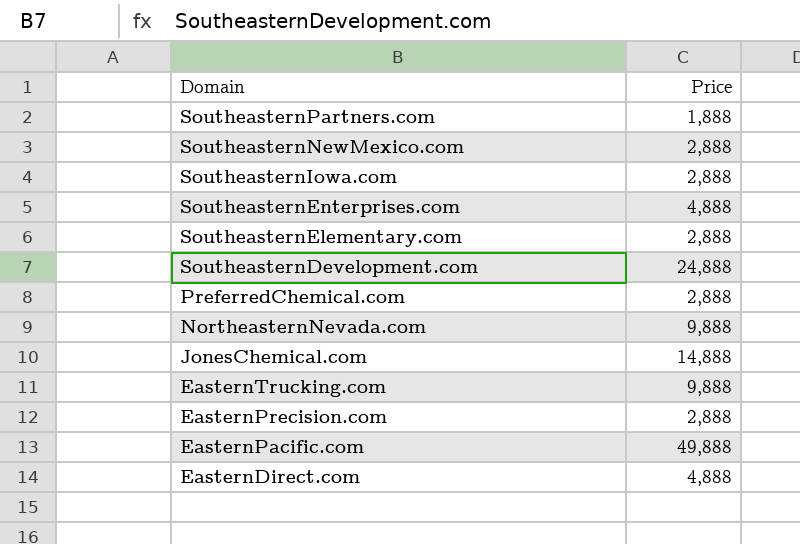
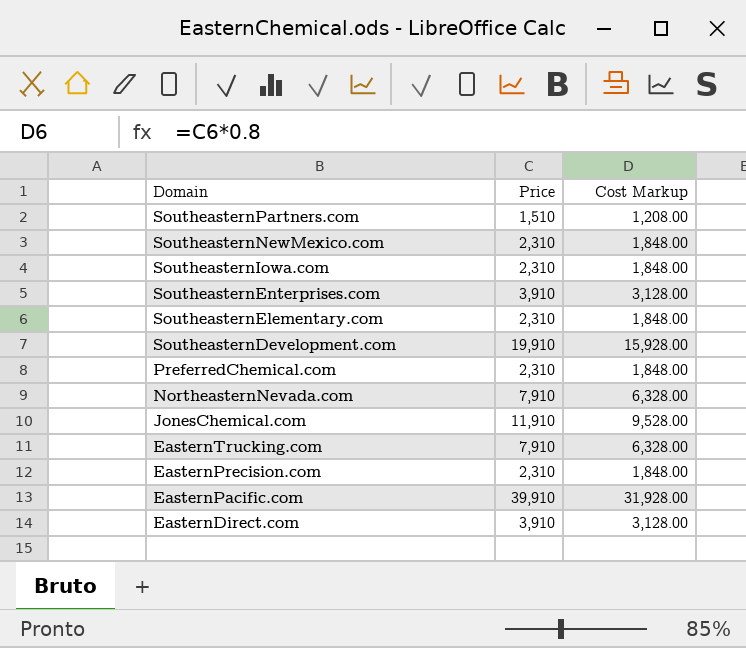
column Cost Markup | formula: none -> [Price] * 0.8
SoutheasternPartners.com | Price: 1,888 -> 1,510
SoutheasternNewMexico.com | Price: 2,888 -> 2,310
SoutheasternIowa.com | Price: 2,888 -> 2,310
SoutheasternEnterprises.com | Price: 4,888 -> 3,910
SoutheasternElementary.com | Price: 2,888 -> 2,310
SoutheasternDevelopment.com | Price: 24,888 -> 19,910
PreferredChemical.com | Price: 2,888 -> 2,310
NortheasternNevada.com | Price: 9,888 -> 7,910
JonesChemical.com | Price: 14,888 -> 11,910
EasternTrucking.com | Price: 9,888 -> 7,910
EasternPrecision.com | Price: 2,888 -> 2,310
EasternPacific.com | Price: 49,888 -> 39,910
EasternDirect.com | Price: 4,888 -> 3,910

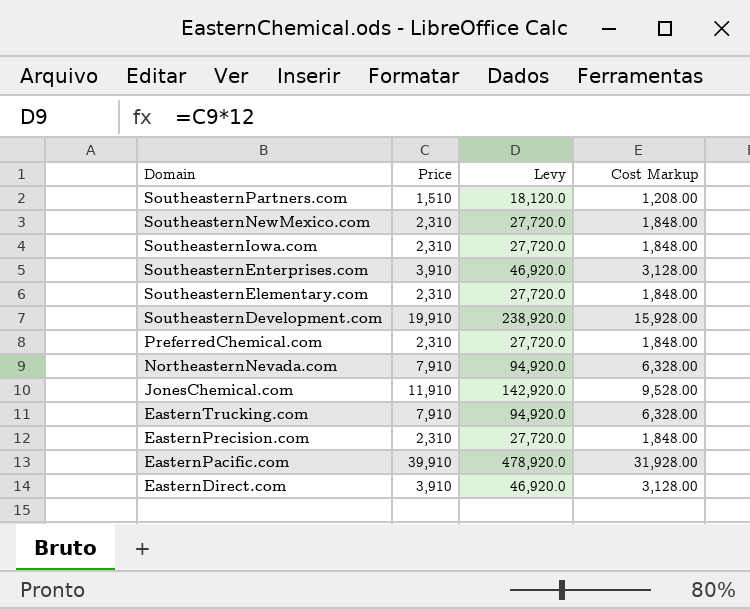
column Levy | formula: none -> [Price] * 12

